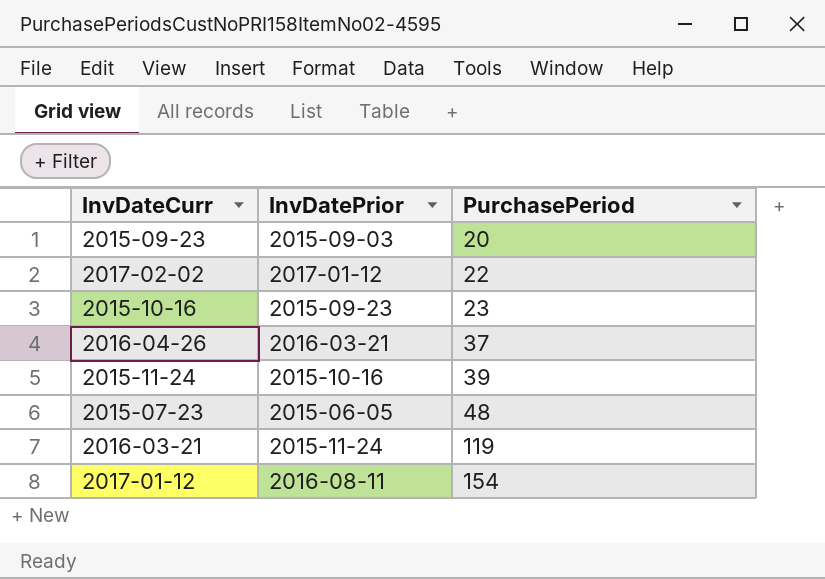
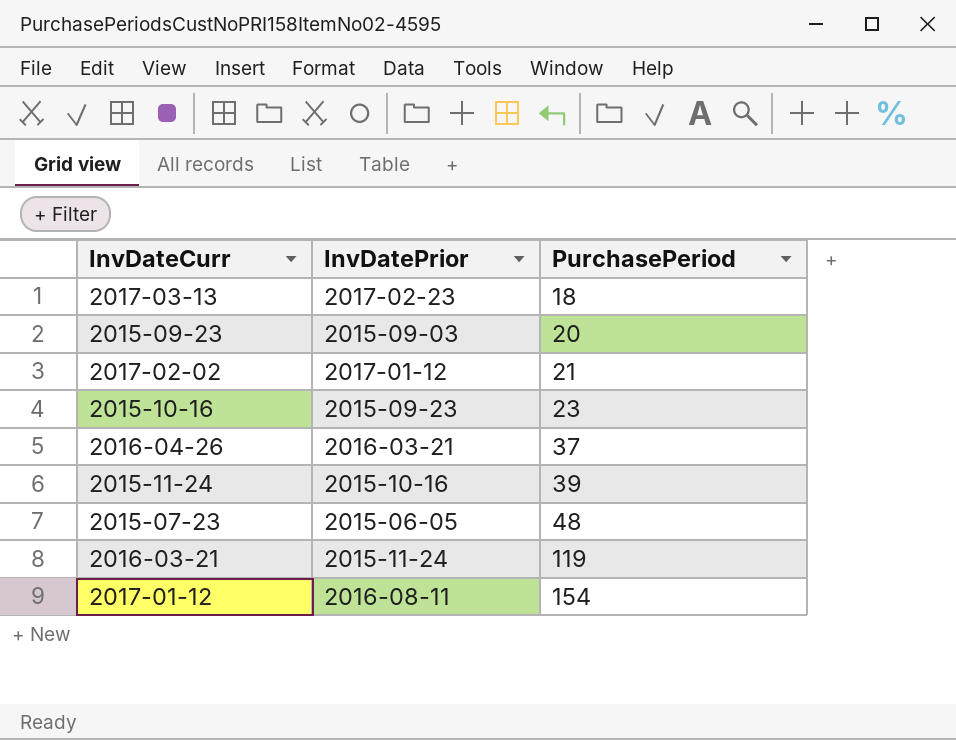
row 2017-03-13: none -> 2017-02-23 | 18
2017-02-02 | PurchasePeriod: 22 -> 21

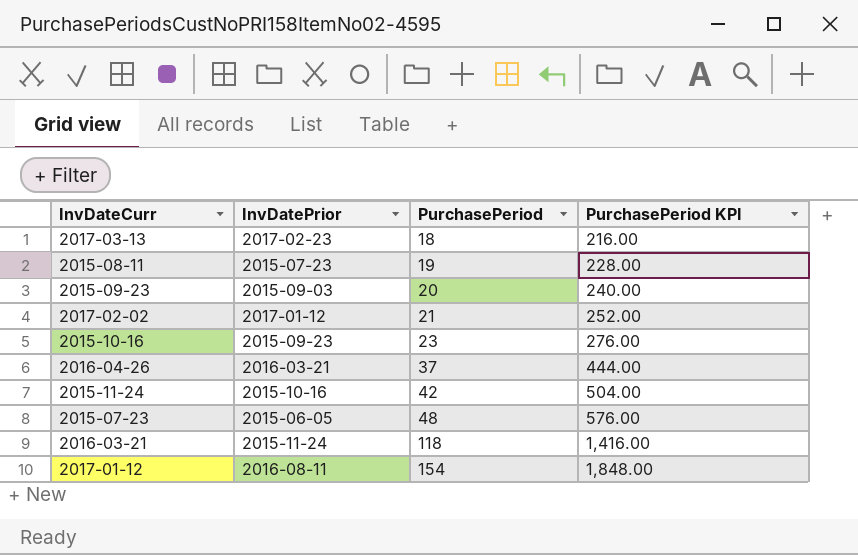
column PurchasePeriod KPI | formula: none -> [PurchasePeriod] * 12
row 2015-08-11: none -> 2015-07-23 | 19 | 228.00
2015-11-24 | PurchasePeriod: 39 -> 42
2016-03-21 | PurchasePeriod: 119 -> 118

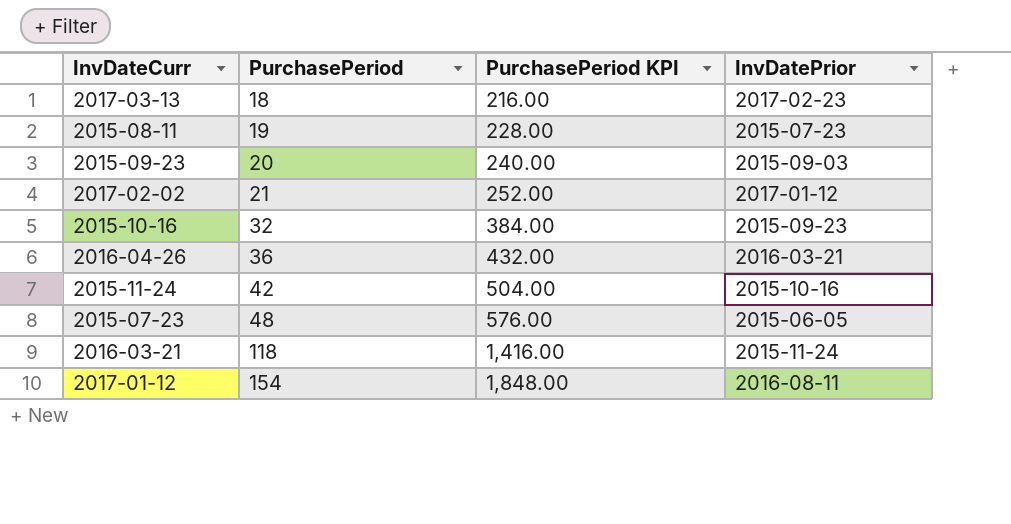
column InvDatePrior | position: 2 -> 4
2015-10-16 | PurchasePeriod: 23 -> 32
2015-10-16 | PurchasePeriod KPI: 276.00 -> 384.00
2016-04-26 | PurchasePeriod: 37 -> 36
2016-04-26 | PurchasePeriod KPI: 444.00 -> 432.00

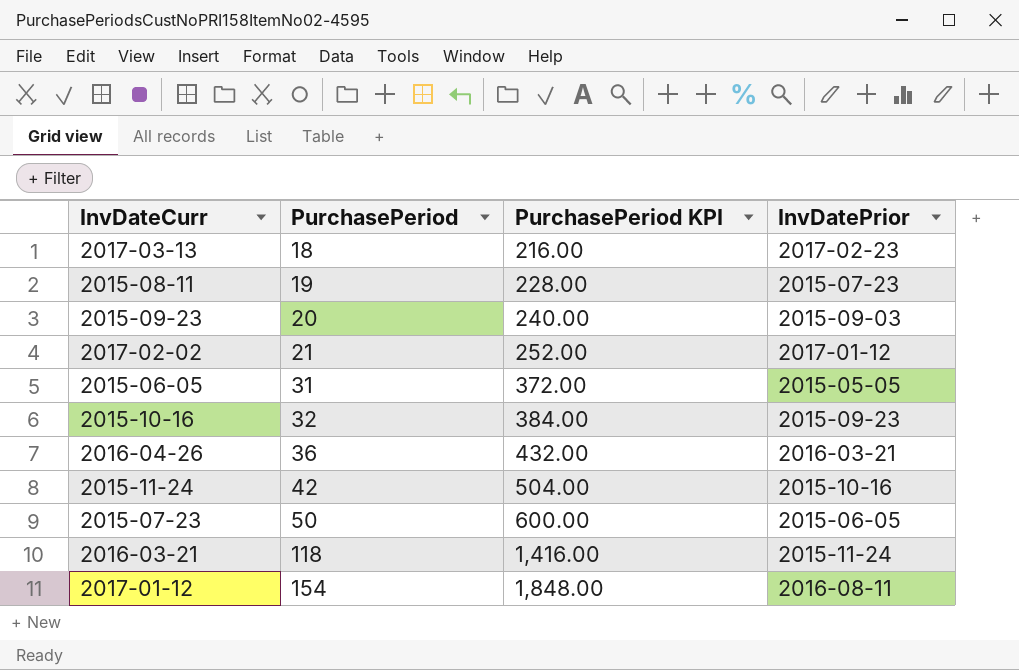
row 2015-06-05: none -> 31 | 372.00 | 2015-05-05
2015-07-23 | PurchasePeriod: 48 -> 50
2015-07-23 | PurchasePeriod KPI: 576.00 -> 600.00

